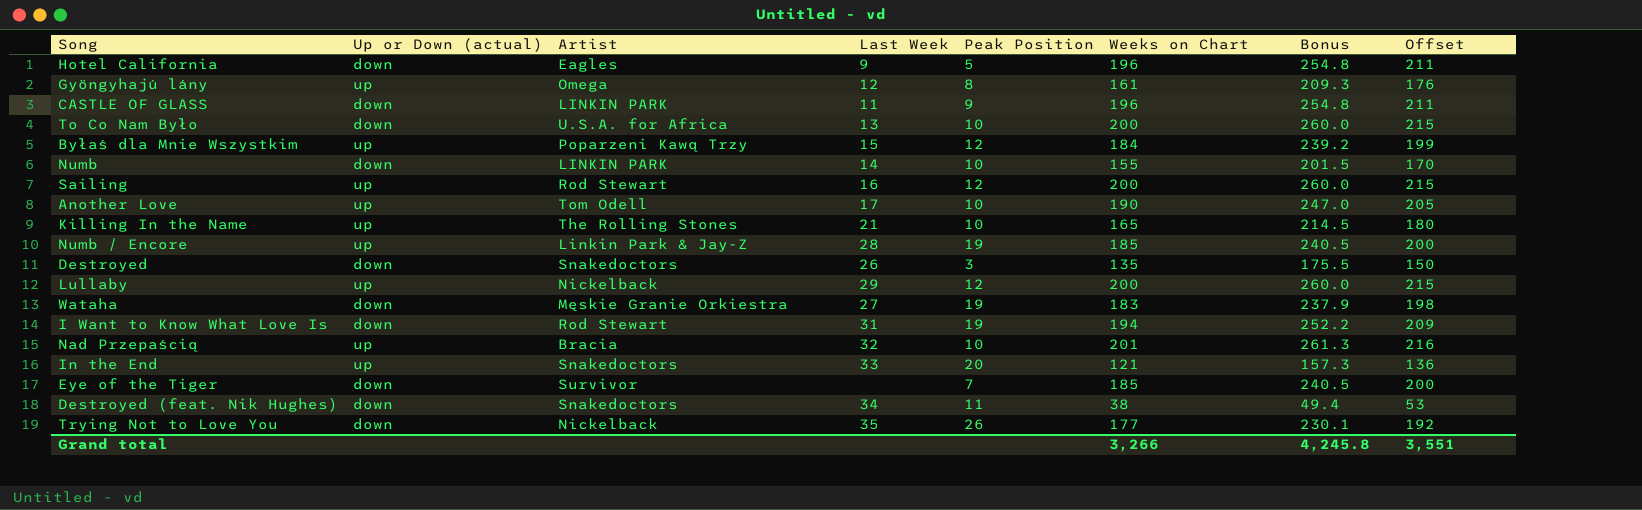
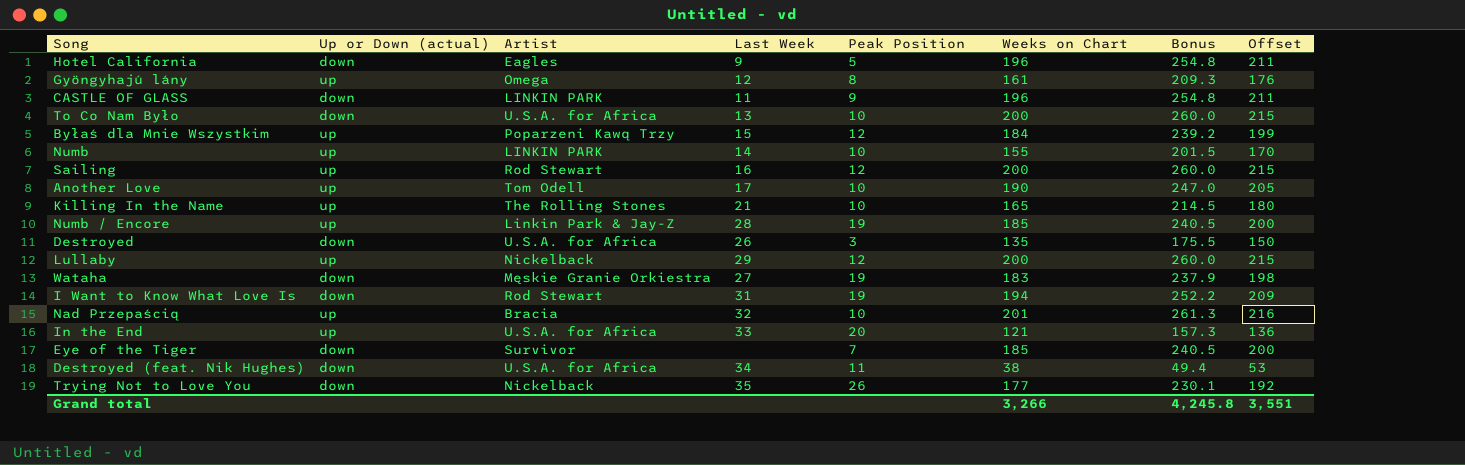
Numb | Up or Down (actual): down -> up
Destroyed | Artist: Snakedoctors -> U.S.A. for Africa
In the End | Artist: Snakedoctors -> U.S.A. for Africa
Destroyed (feat. Nik Hughes) | Artist: Snakedoctors -> U.S.A. for Africa

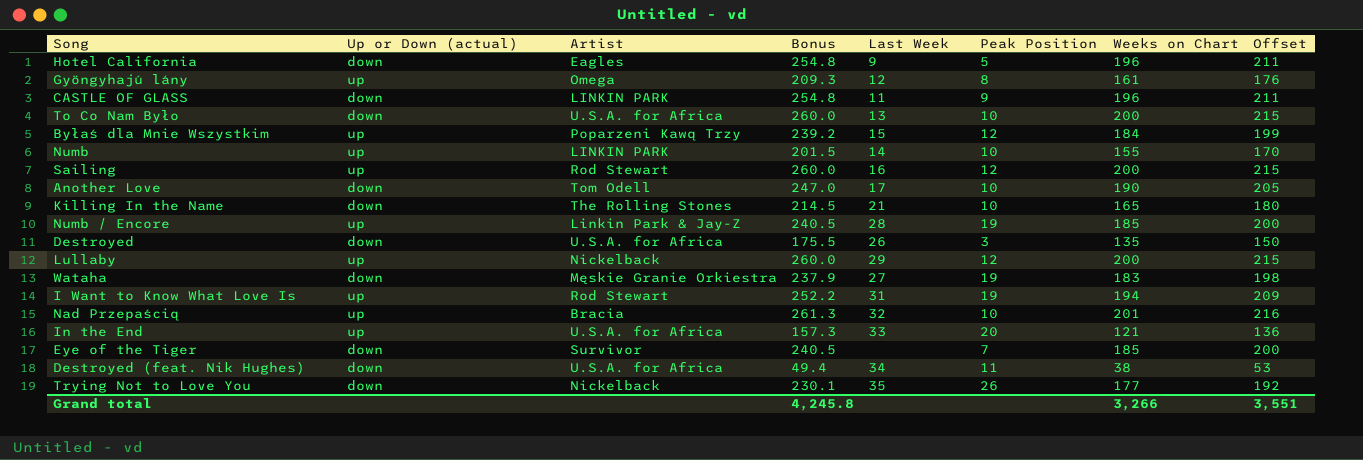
column Bonus | position: 7 -> 4
Another Love | Up or Down (actual): up -> down
Killing In the Name | Up or Down (actual): up -> down
I Want to Know What Love Is | Up or Down (actual): down -> up

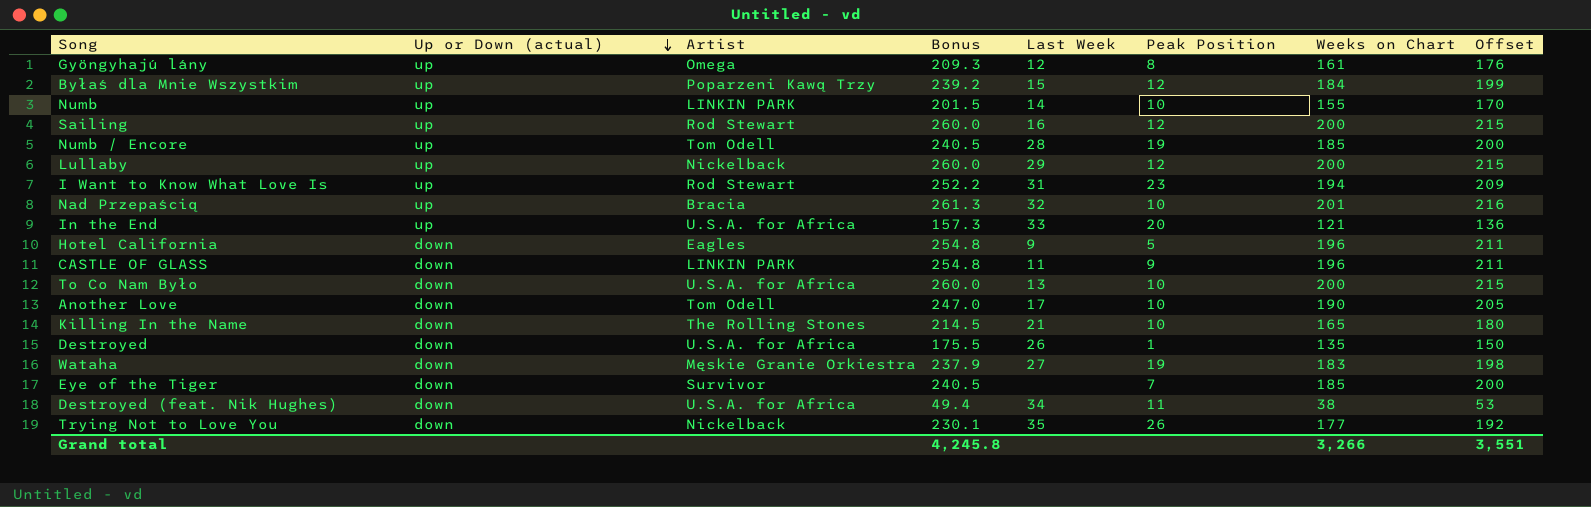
row order: none -> Up or Down (actual) descending
Numb / Encore | Artist: Linkin Park & Jay-Z -> Tom Odell
I Want to Know What Love Is | Peak Position: 19 -> 23
Destroyed | Peak Position: 3 -> 1

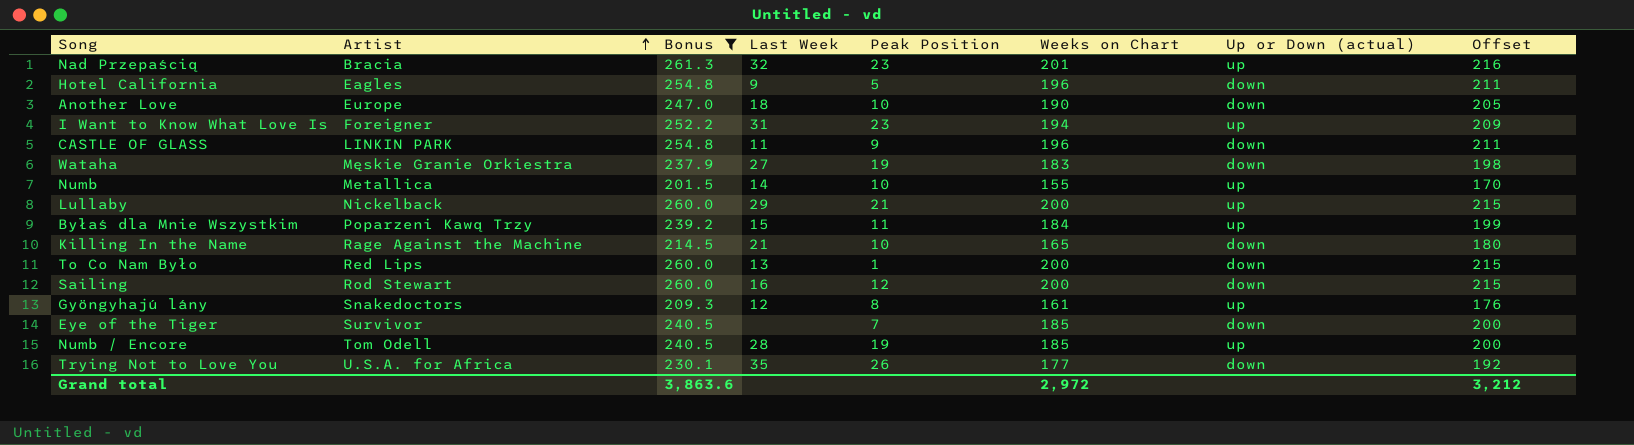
filter: none -> Bonus >= 201.5
row order: Up or Down (actual) descending -> Artist ascending
column Up or Down (actual) | position: 2 -> 7
Nad Przepaścią | Peak Position: 10 -> 23
Another Love | Artist: Tom Odell -> Europe
Another Love | Last Week: 17 -> 18
I Want to Know What Love Is | Artist: Rod Stewart -> Foreigner
Numb | Artist: LINKIN PARK -> Metallica
Lullaby | Peak Position: 12 -> 21
Byłaś dla Mnie Wszystkim | Peak Position: 12 -> 11
Killing In the Name | Artist: The Rolling Stones -> Rage Against the Machine
To Co Nam Było | Artist: U.S.A. for Africa -> Red Lips
To Co Nam Było | Peak Position: 10 -> 1
Sailing | Up or Down (actual): up -> down
Gyöngyhajú lány | Artist: Omega -> Snakedoctors
Trying Not to Love You | Artist: Nickelback -> U.S.A. for Africa
Grand total | Bonus: 4,245.8 -> 3,863.6
Grand total | Weeks on Chart: 3,266 -> 2,972
Grand total | Offset: 3,551 -> 3,212

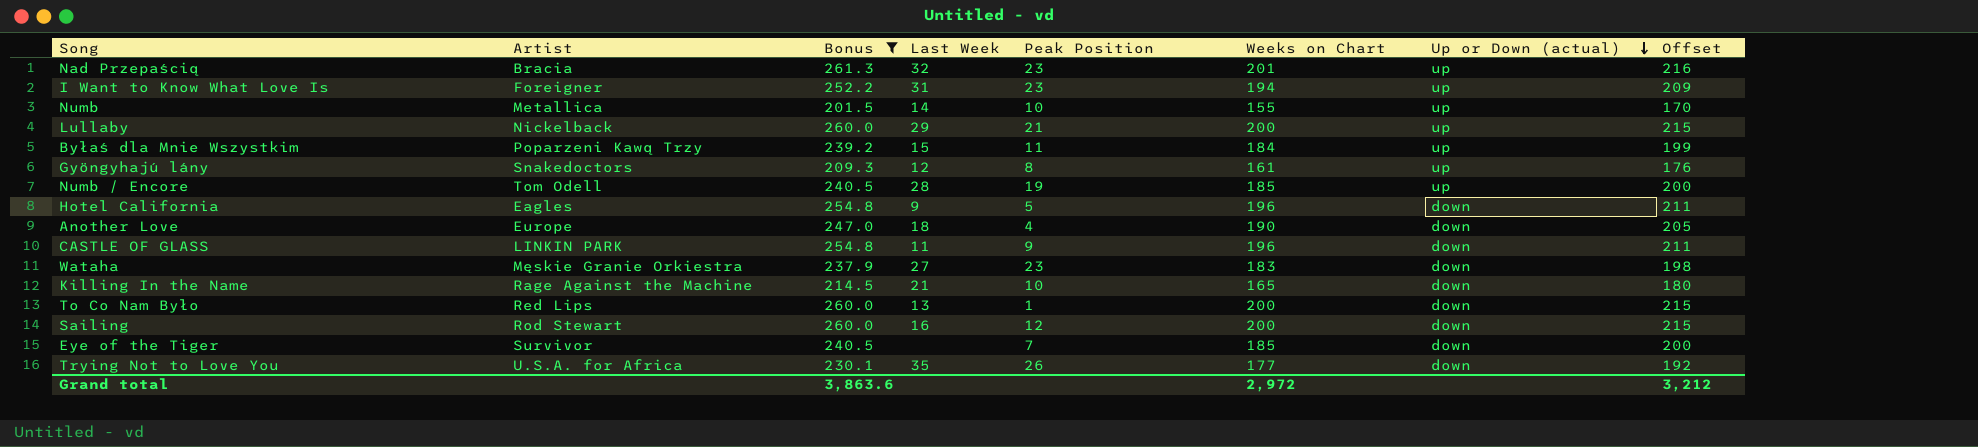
row order: Artist ascending -> Up or Down (actual) descending
Another Love | Peak Position: 10 -> 4
Wataha | Peak Position: 19 -> 23

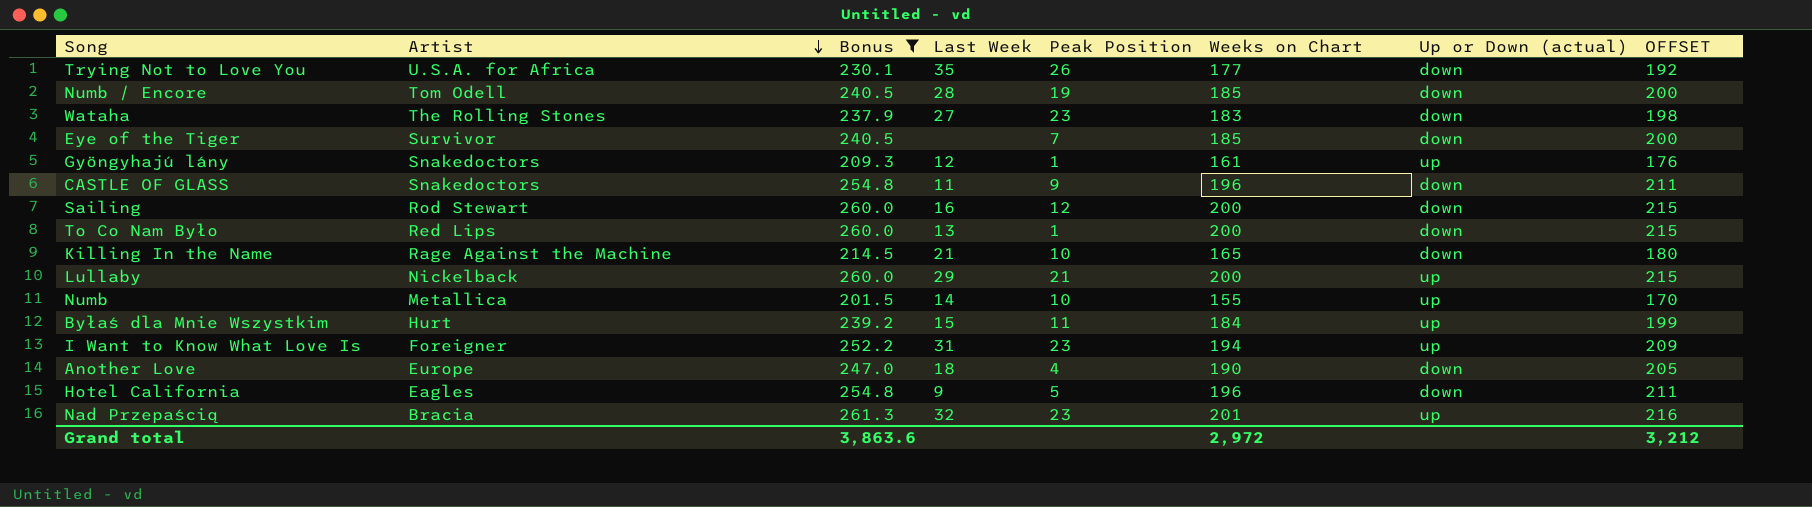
row order: Up or Down (actual) descending -> Artist descending
column name: Offset -> OFFSET
Numb / Encore | Up or Down (actual): up -> down
Wataha | Artist: Męskie Granie Orkiestra -> The Rolling Stones
Gyöngyhajú lány | Peak Position: 8 -> 1
CASTLE OF GLASS | Artist: LINKIN PARK -> Snakedoctors
Byłaś dla Mnie Wszystkim | Artist: Poparzeni Kawą Trzy -> Hurt

